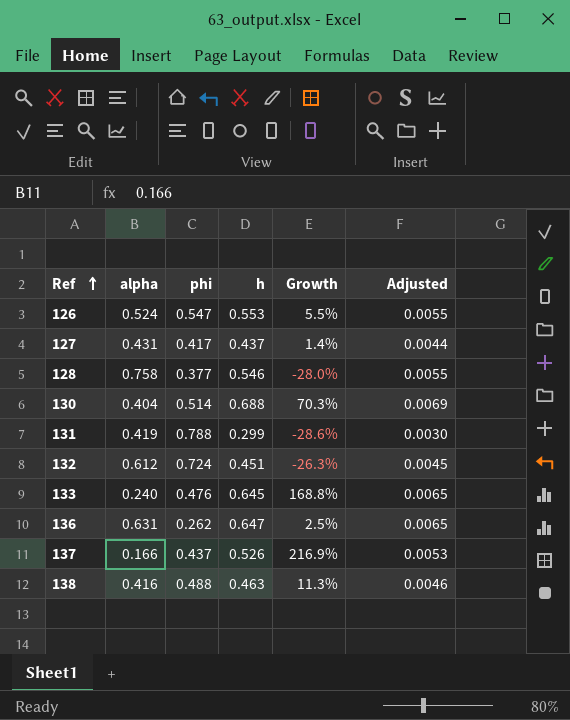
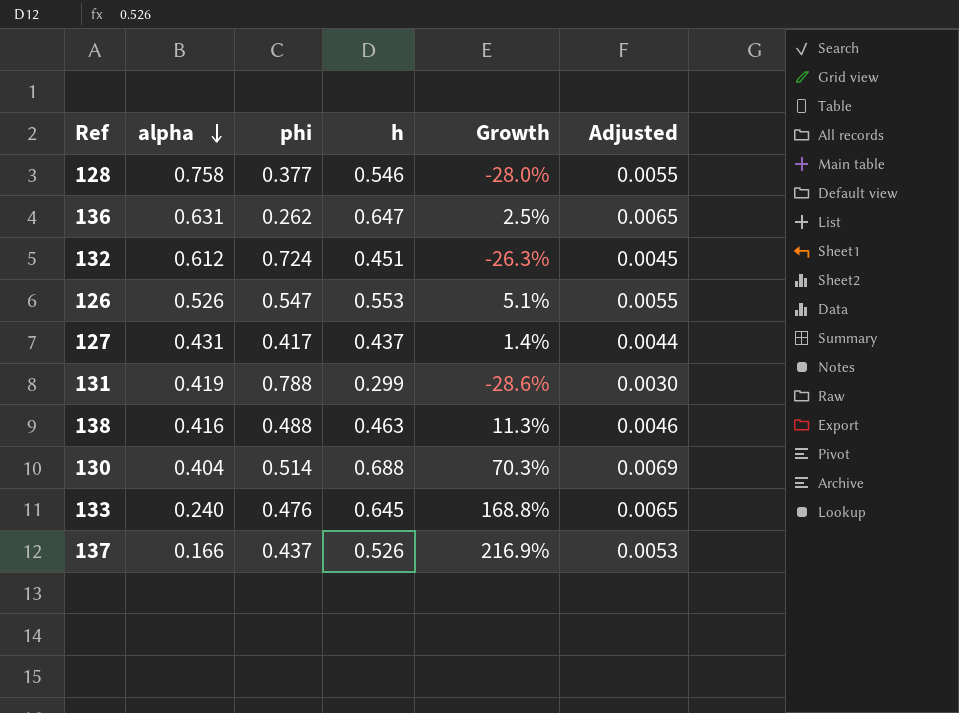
row order: Ref ascending -> alpha descending
126 | alpha: 0.524 -> 0.526
126 | Growth: 5.5% -> 5.1%

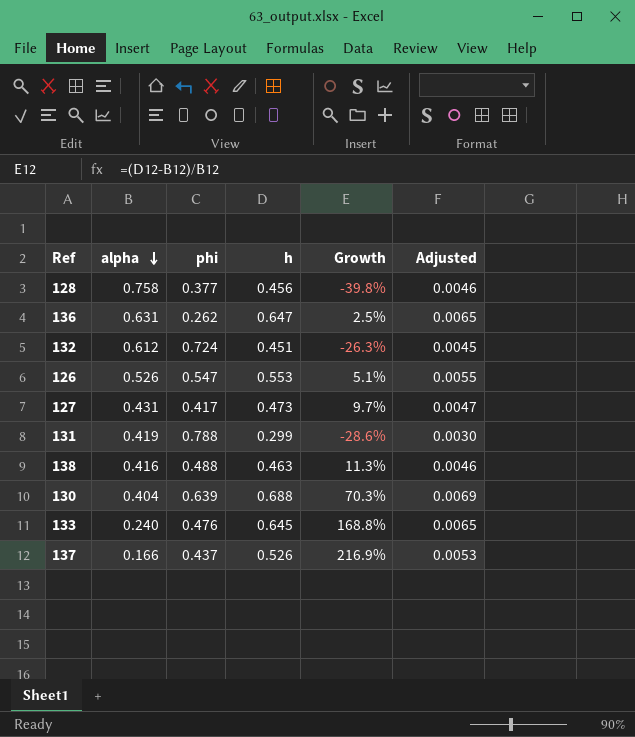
128 | h: 0.546 -> 0.456
128 | Growth: -28.0% -> -39.8%
128 | Adjusted: 0.0055 -> 0.0046
127 | h: 0.437 -> 0.473
127 | Growth: 1.4% -> 9.7%
127 | Adjusted: 0.0044 -> 0.0047
130 | phi: 0.514 -> 0.639

